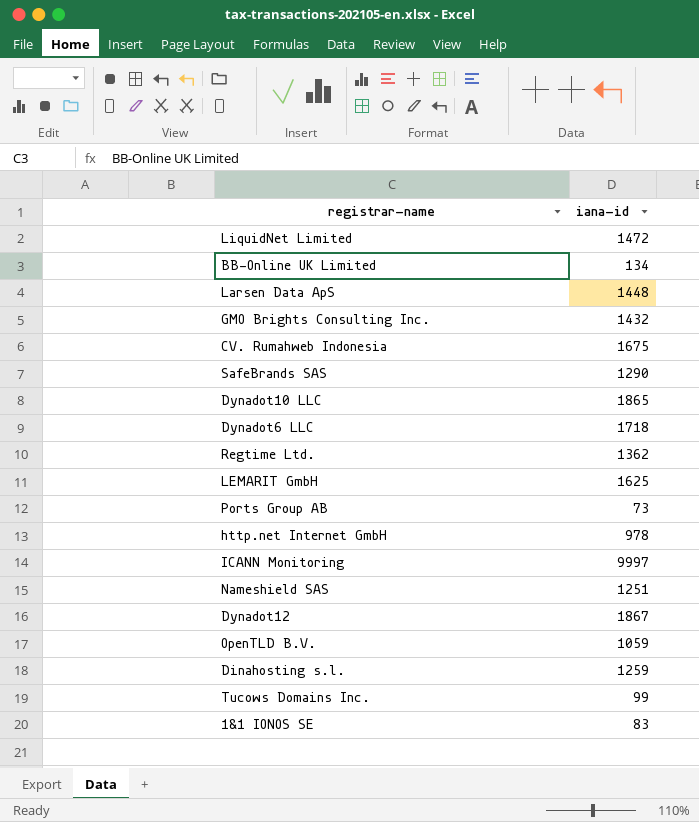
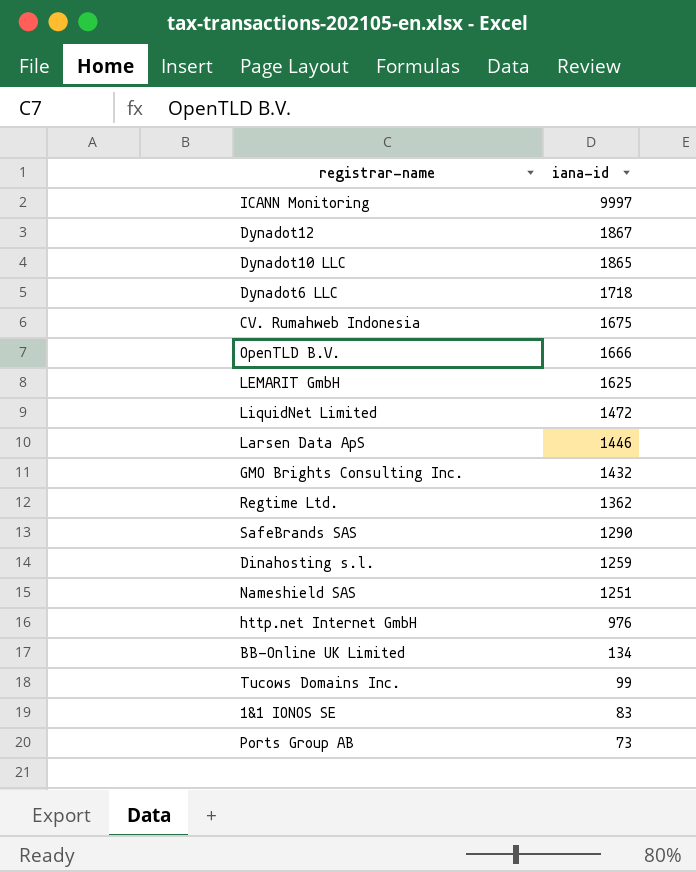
row order: none -> iana-id descending
OpenTLD B.V. | iana-id: 1059 -> 1666
Larsen Data ApS | iana-id: 1448 -> 1446
http.net Internet GmbH | iana-id: 978 -> 976

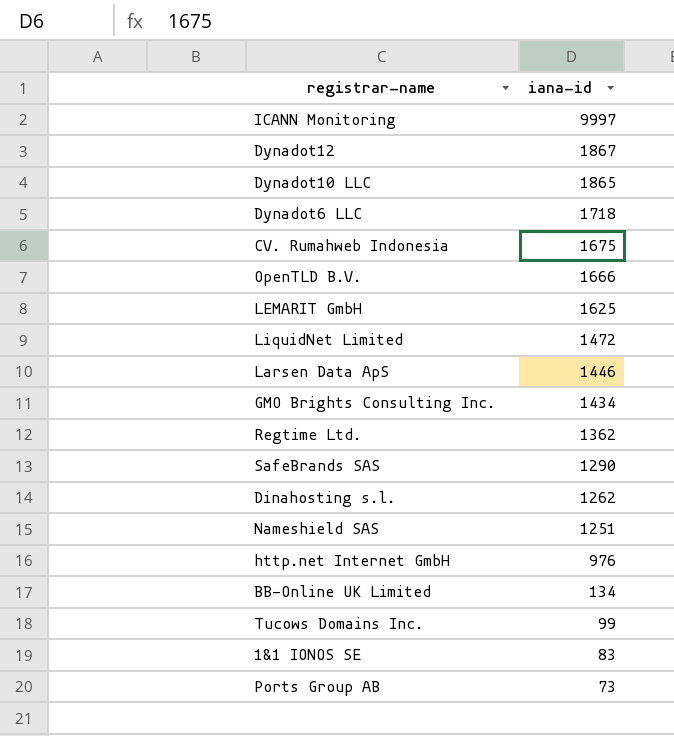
GMO Brights Consulting Inc. | iana-id: 1432 -> 1434
Dinahosting s.l. | iana-id: 1259 -> 1262

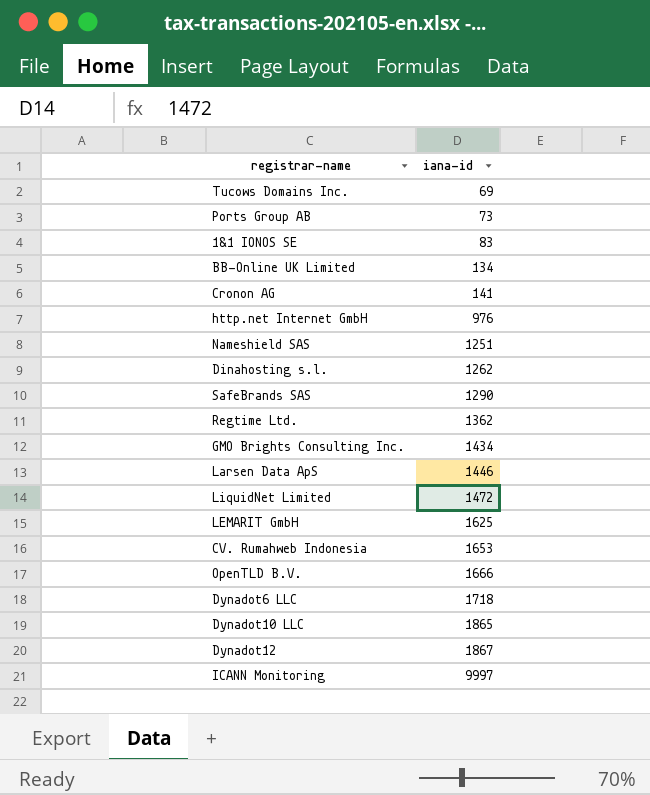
row order: iana-id descending -> iana-id ascending
Tucows Domains Inc. | iana-id: 99 -> 69
row Cronon AG: none -> 141
CV. Rumahweb Indonesia | iana-id: 1675 -> 1653

